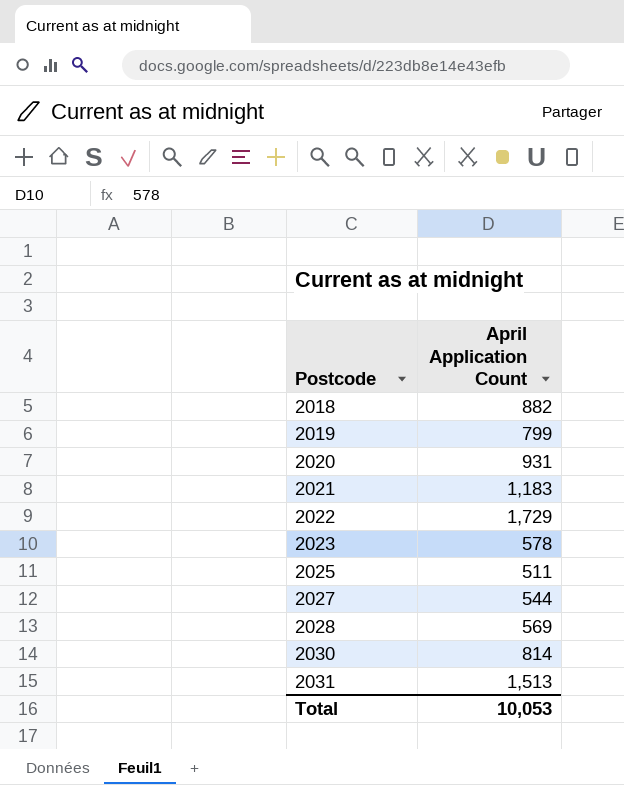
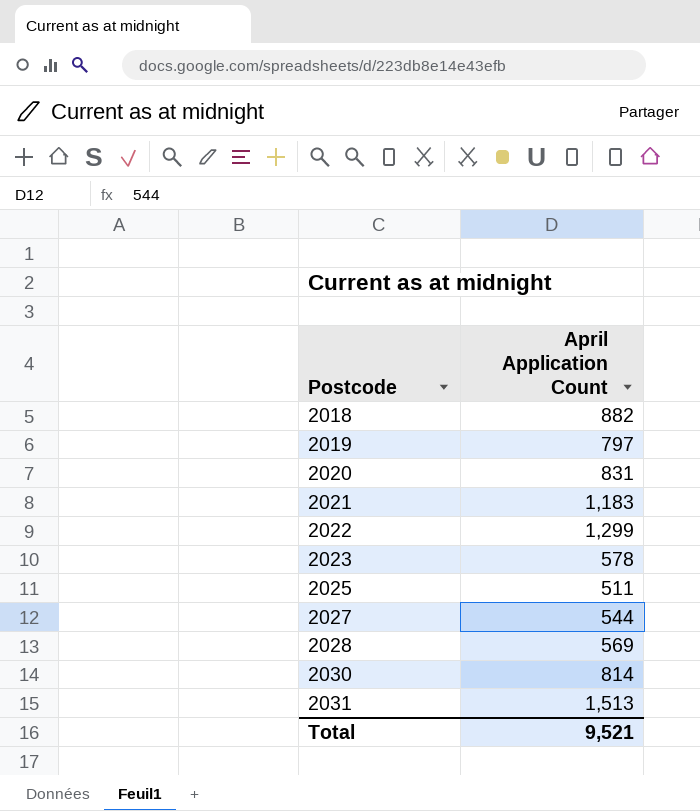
2019 | April Application Count: 799 -> 797
2020 | April Application Count: 931 -> 831
2022 | April Application Count: 1,729 -> 1,299
Total | April Application Count: 10,053 -> 9,521

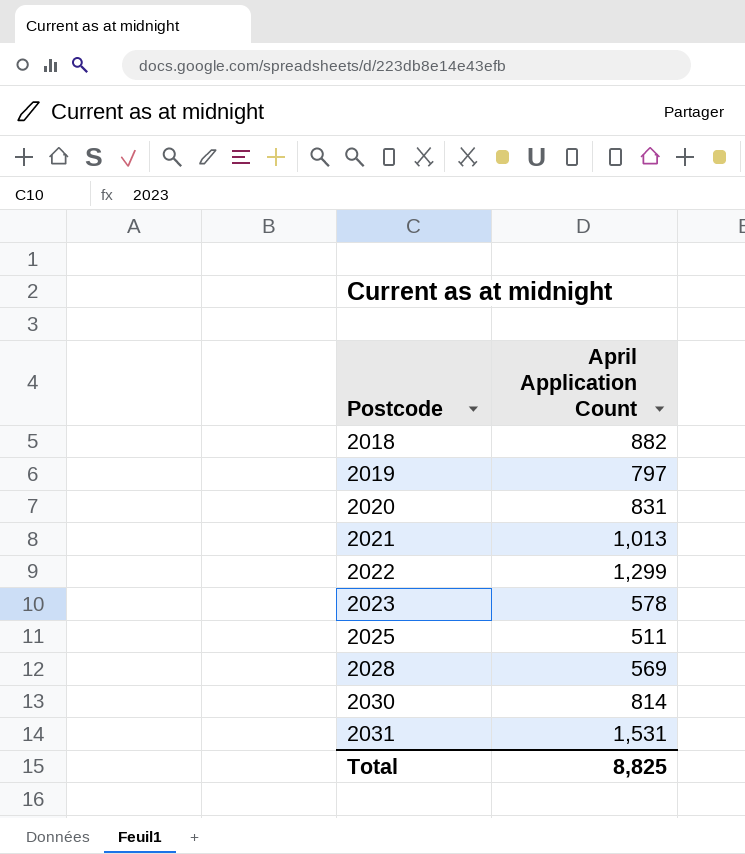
row 2027: 544 -> none
2021 | April Application Count: 1,183 -> 1,013
2031 | April Application Count: 1,513 -> 1,531
Total | April Application Count: 9,521 -> 8,825

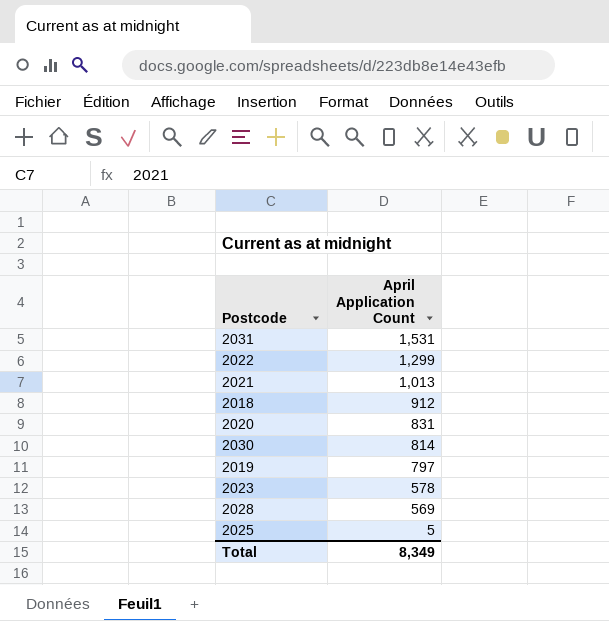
row order: Postcode ascending -> April Application Count descending
2018 | April Application Count: 882 -> 912
2025 | April Application Count: 511 -> 5
Total | April Application Count: 8,825 -> 8,349

